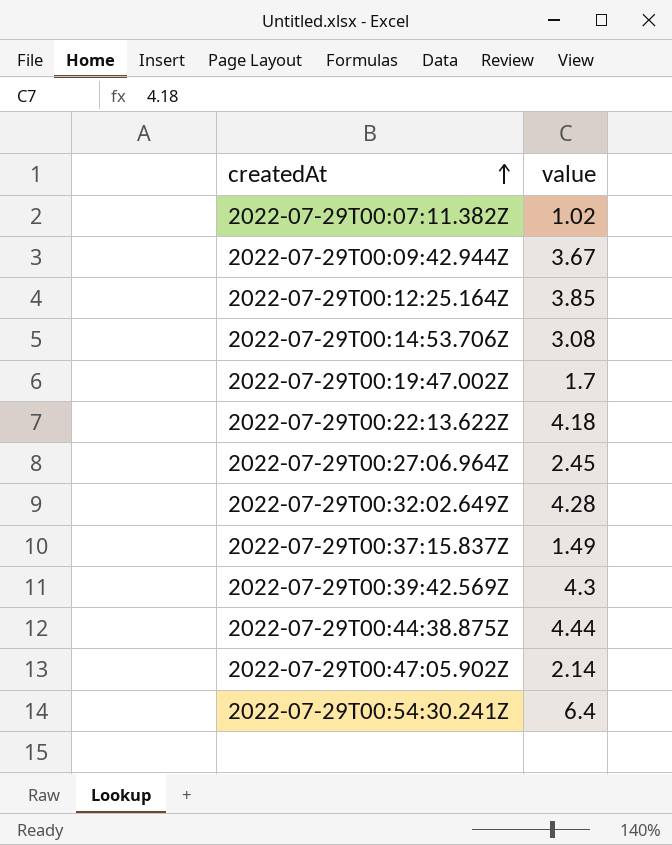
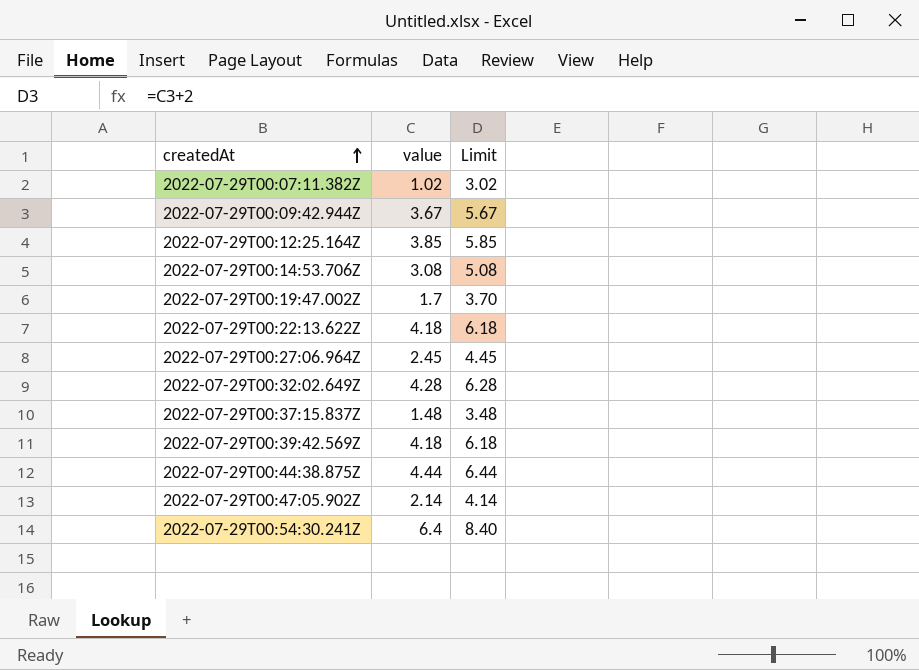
column Limit | formula: none -> [value] + 2
2022-07-29T00:37:15.837Z | value: 1.49 -> 1.48
2022-07-29T00:39:42.569Z | value: 4.3 -> 4.18

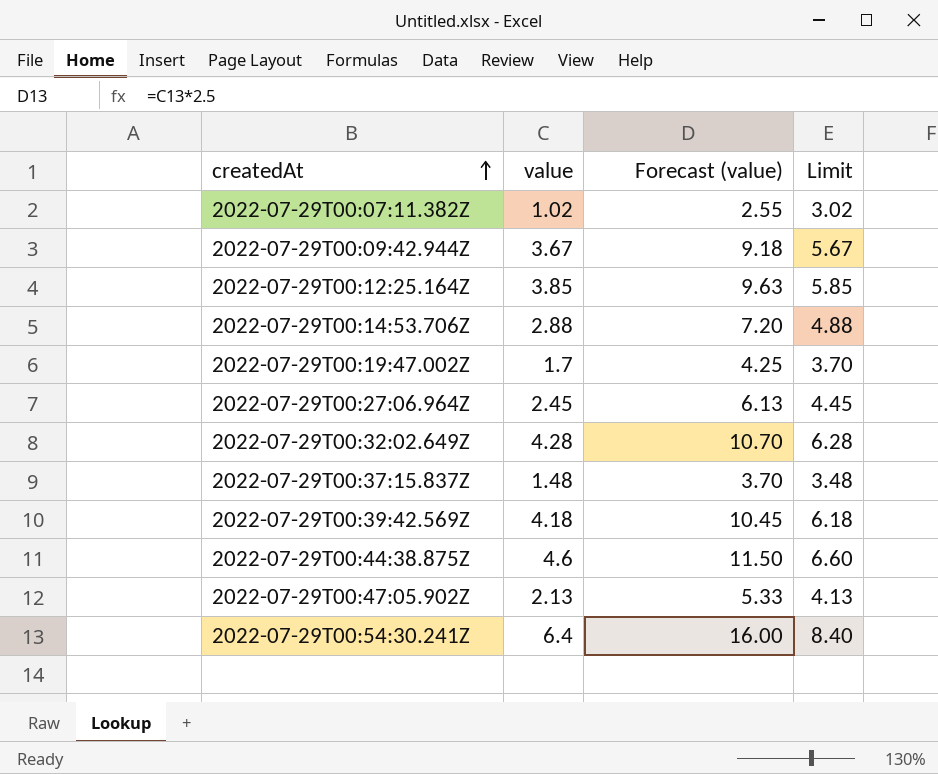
column Forecast (value) | formula: none -> [value] * 2.5
row 2022-07-29T00:22:13.622Z: 4.18 | 6.18 -> none
2022-07-29T00:14:53.706Z | value: 3.08 -> 2.88
2022-07-29T00:14:53.706Z | Limit: 5.08 -> 4.88
2022-07-29T00:44:38.875Z | value: 4.44 -> 4.6
2022-07-29T00:44:38.875Z | Limit: 6.44 -> 6.60
2022-07-29T00:47:05.902Z | value: 2.14 -> 2.13
2022-07-29T00:47:05.902Z | Limit: 4.14 -> 4.13

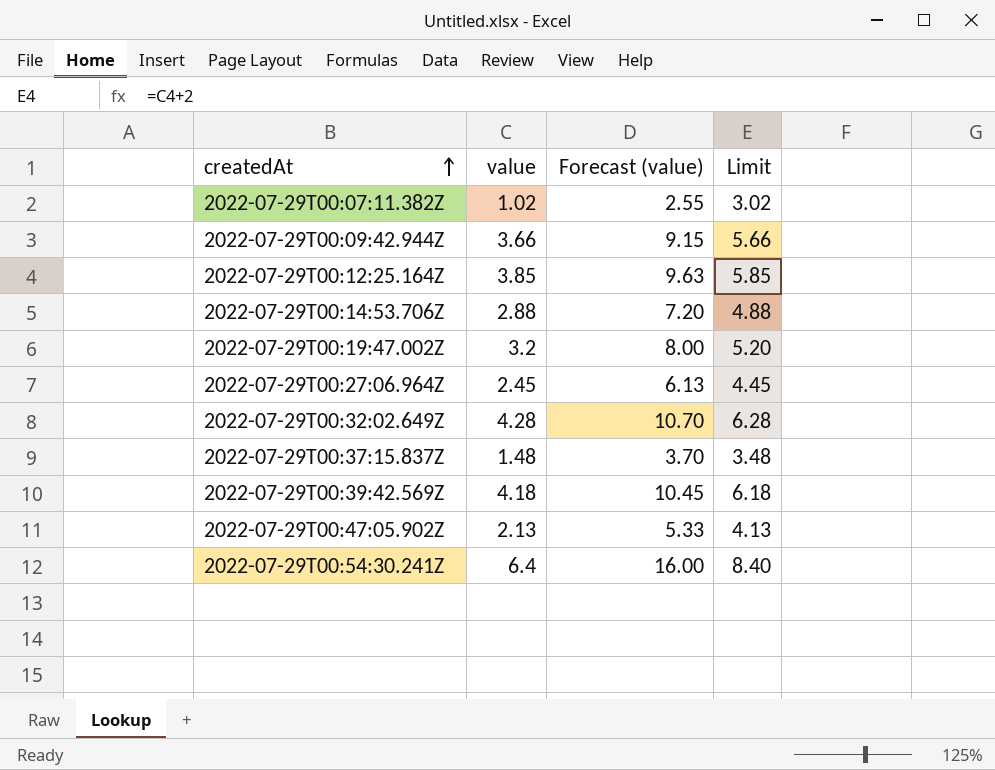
row 2022-07-29T00:44:38.875Z: 4.6 | 11.50 | 6.60 -> none
2022-07-29T00:09:42.944Z | value: 3.67 -> 3.66
2022-07-29T00:09:42.944Z | Forecast (value): 9.18 -> 9.15
2022-07-29T00:09:42.944Z | Limit: 5.67 -> 5.66
2022-07-29T00:19:47.002Z | value: 1.7 -> 3.2
2022-07-29T00:19:47.002Z | Forecast (value): 4.25 -> 8.00
2022-07-29T00:19:47.002Z | Limit: 3.70 -> 5.20

